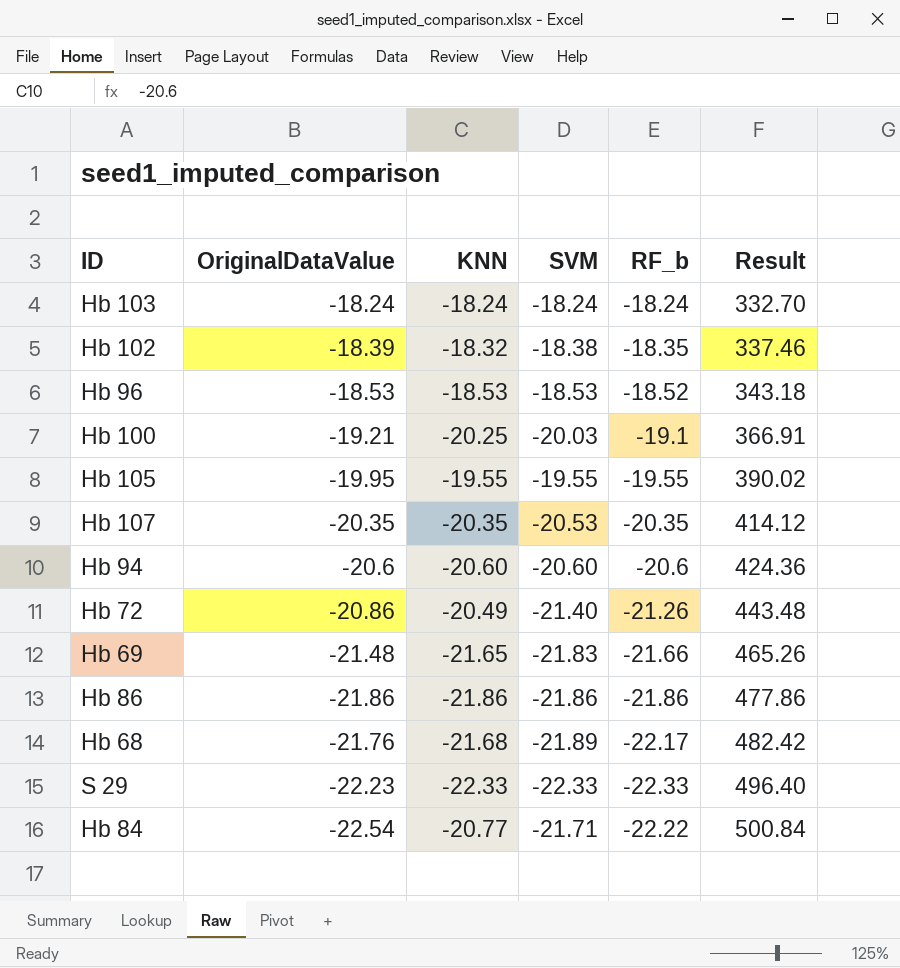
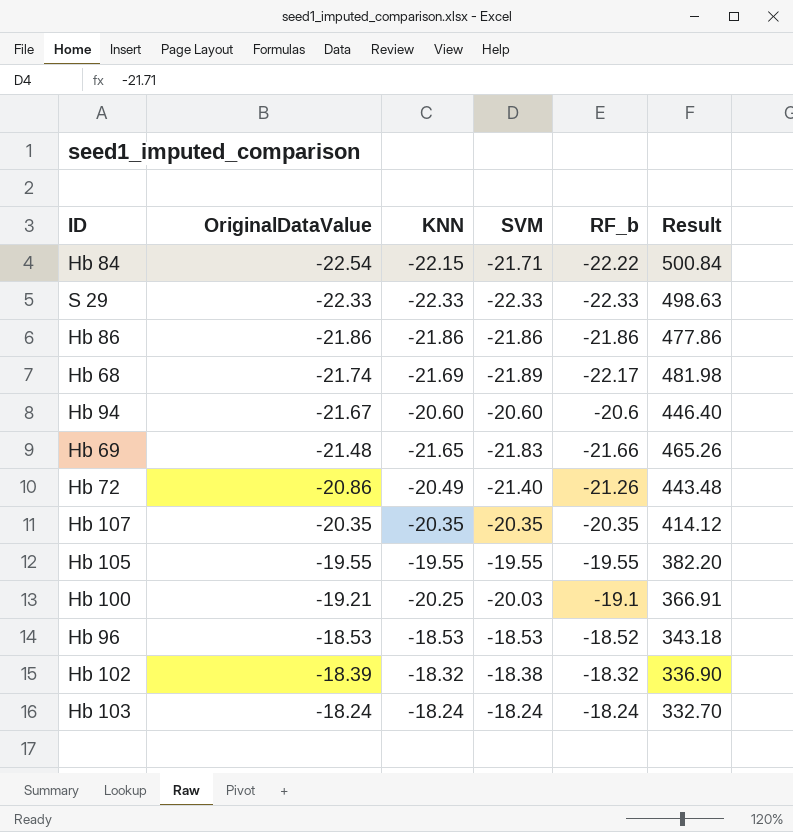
row order: Result ascending -> OriginalDataValue ascending
Hb 84 | KNN: -20.77 -> -22.15
S 29 | OriginalDataValue: -22.23 -> -22.33
S 29 | Result: 496.40 -> 498.63
Hb 68 | OriginalDataValue: -21.76 -> -21.74
Hb 68 | KNN: -21.68 -> -21.69
Hb 68 | Result: 482.42 -> 481.98
Hb 94 | OriginalDataValue: -20.6 -> -21.67
Hb 94 | Result: 424.36 -> 446.40
Hb 107 | SVM: -20.53 -> -20.35
Hb 105 | OriginalDataValue: -19.95 -> -19.55
Hb 105 | Result: 390.02 -> 382.20
Hb 102 | RF_b: -18.35 -> -18.32
Hb 102 | Result: 337.46 -> 336.90

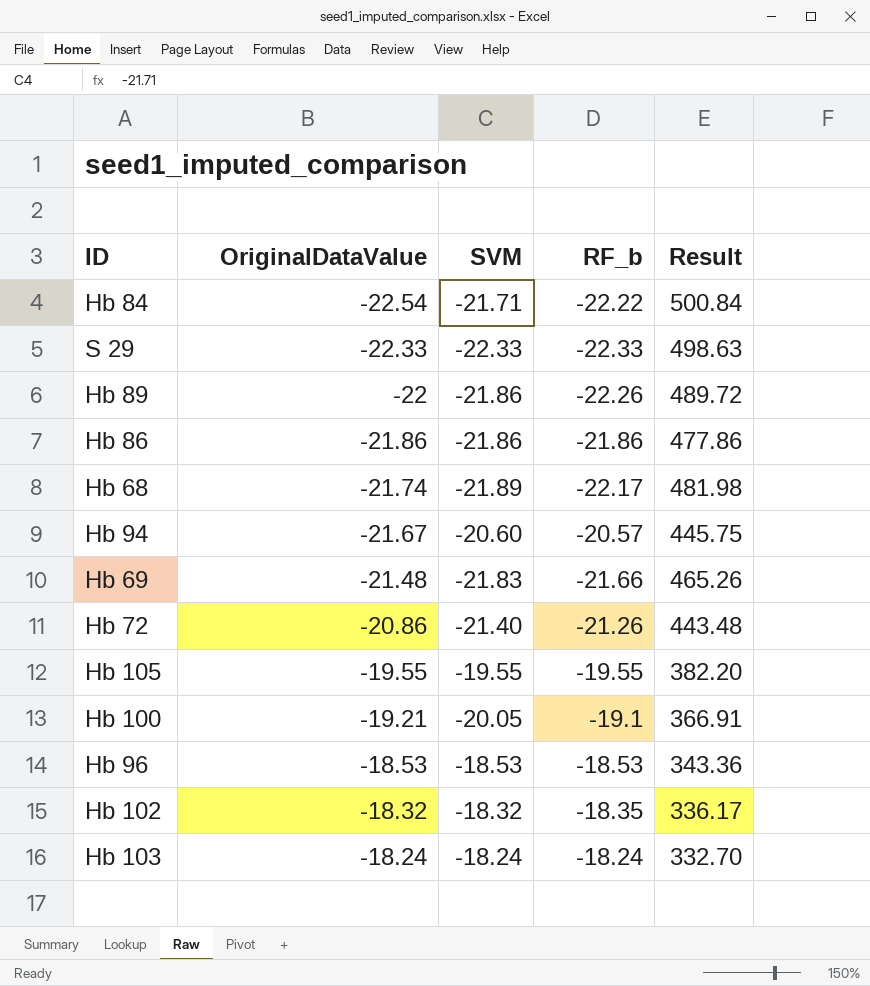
column KNN | position: 3 -> none
row Hb 107: -20.35 | -20.35 | -20.35 | -20.35 | 414.12 -> none
row Hb 89: none -> -22 | -21.86 | -22.26 | 489.72
Hb 94 | RF_b: -20.6 -> -20.57
Hb 94 | Result: 446.40 -> 445.75
Hb 100 | SVM: -20.03 -> -20.05
Hb 96 | RF_b: -18.52 -> -18.53
Hb 96 | Result: 343.18 -> 343.36
Hb 102 | OriginalDataValue: -18.39 -> -18.32
Hb 102 | SVM: -18.38 -> -18.32
Hb 102 | RF_b: -18.32 -> -18.35
Hb 102 | Result: 336.90 -> 336.17

